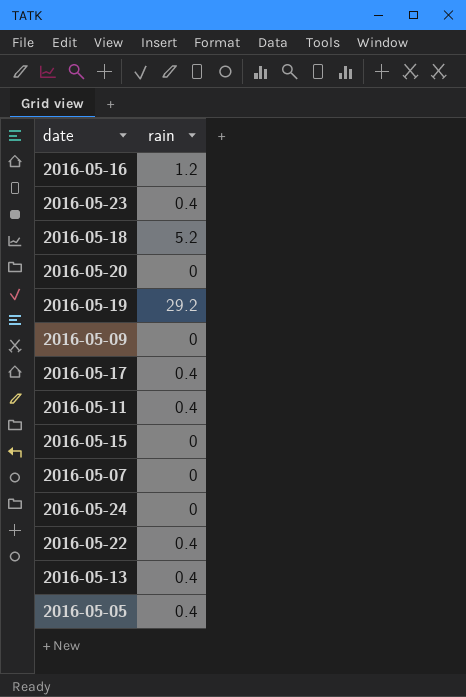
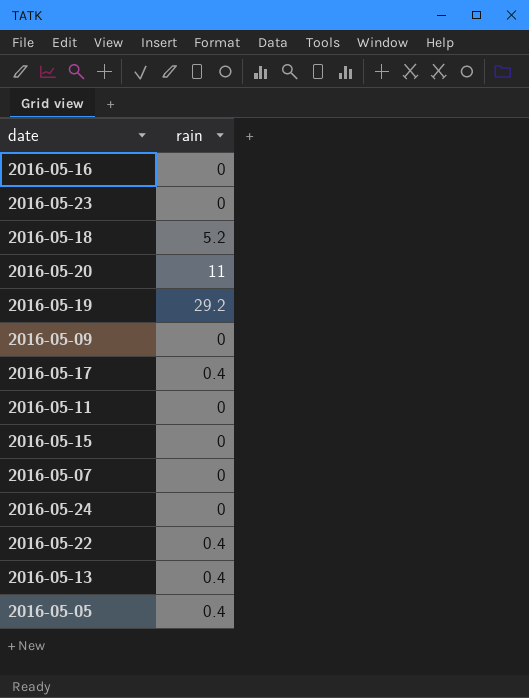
2016-05-16 | rain: 1.2 -> 0
2016-05-23 | rain: 0.4 -> 0
2016-05-20 | rain: 0 -> 11
2016-05-11 | rain: 0.4 -> 0

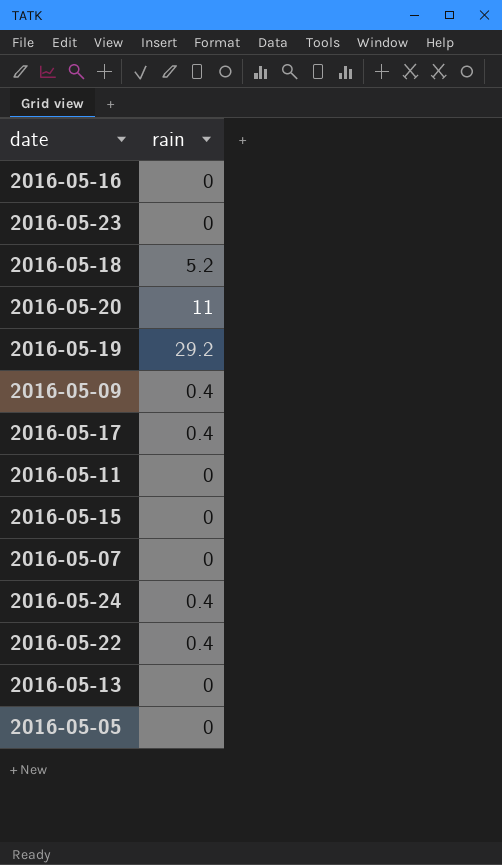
2016-05-09 | rain: 0 -> 0.4
2016-05-24 | rain: 0 -> 0.4
2016-05-13 | rain: 0.4 -> 0
2016-05-05 | rain: 0.4 -> 0

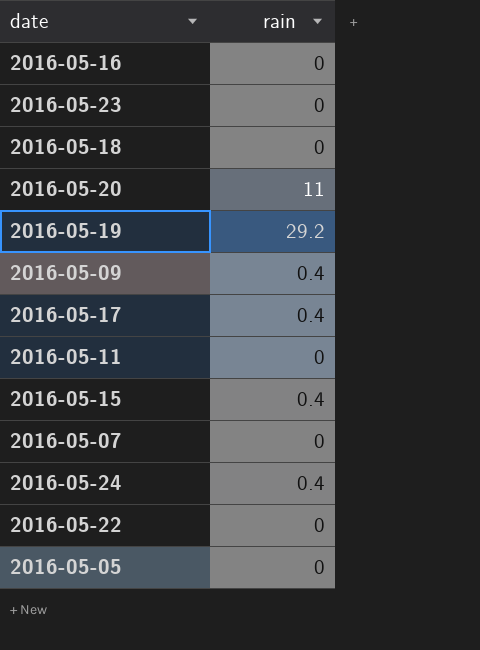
row 2016-05-13: 0 -> none
2016-05-18 | rain: 5.2 -> 0
2016-05-15 | rain: 0 -> 0.4
2016-05-22 | rain: 0.4 -> 0

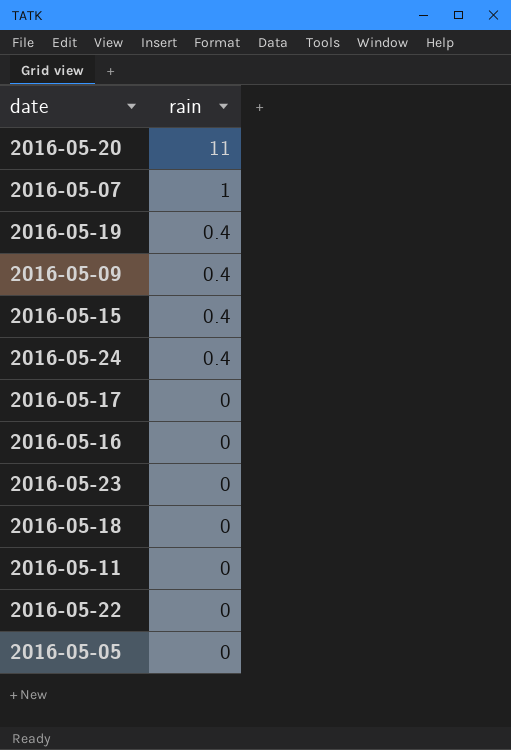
row order: none -> rain descending
2016-05-07 | rain: 0 -> 1
2016-05-19 | rain: 29.2 -> 0.4
2016-05-17 | rain: 0.4 -> 0

